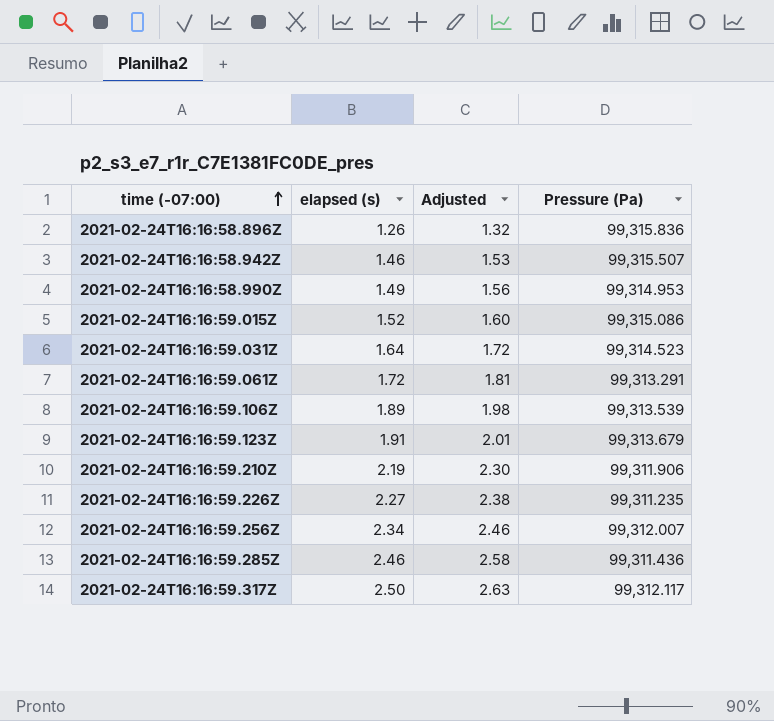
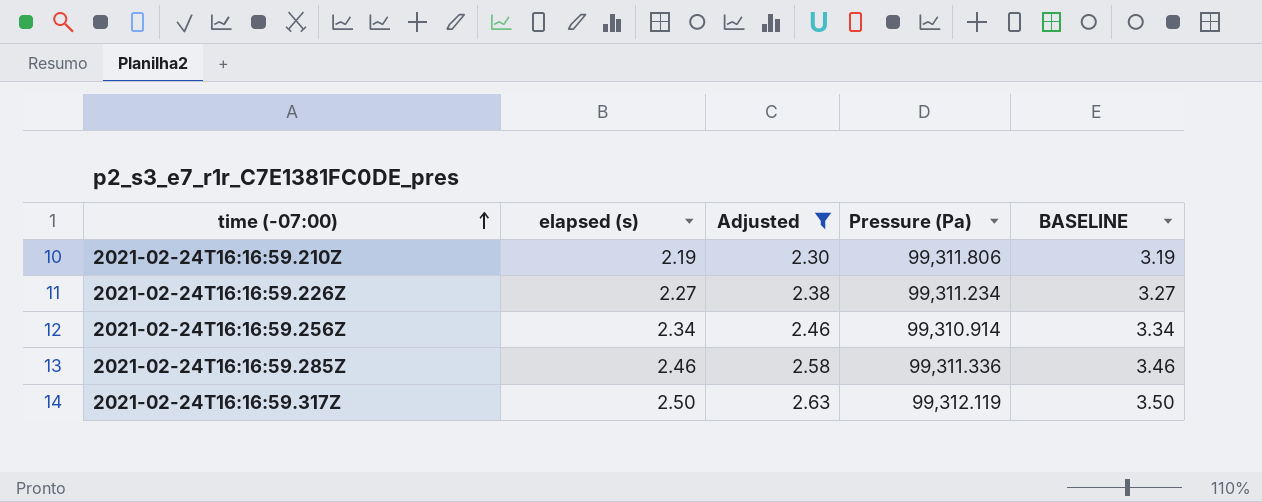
filter: none -> Adjusted >= 2.30
column BASELINE | formula: none -> [elapsed (s)] + 1
2021-02-24T16:16:59.210Z | Pressure (Pa): 99,311.906 -> 99,311.806
2021-02-24T16:16:59.226Z | Pressure (Pa): 99,311.235 -> 99,311.234
2021-02-24T16:16:59.256Z | Pressure (Pa): 99,312.007 -> 99,310.914
2021-02-24T16:16:59.285Z | Pressure (Pa): 99,311.436 -> 99,311.336
2021-02-24T16:16:59.317Z | Pressure (Pa): 99,312.117 -> 99,312.119

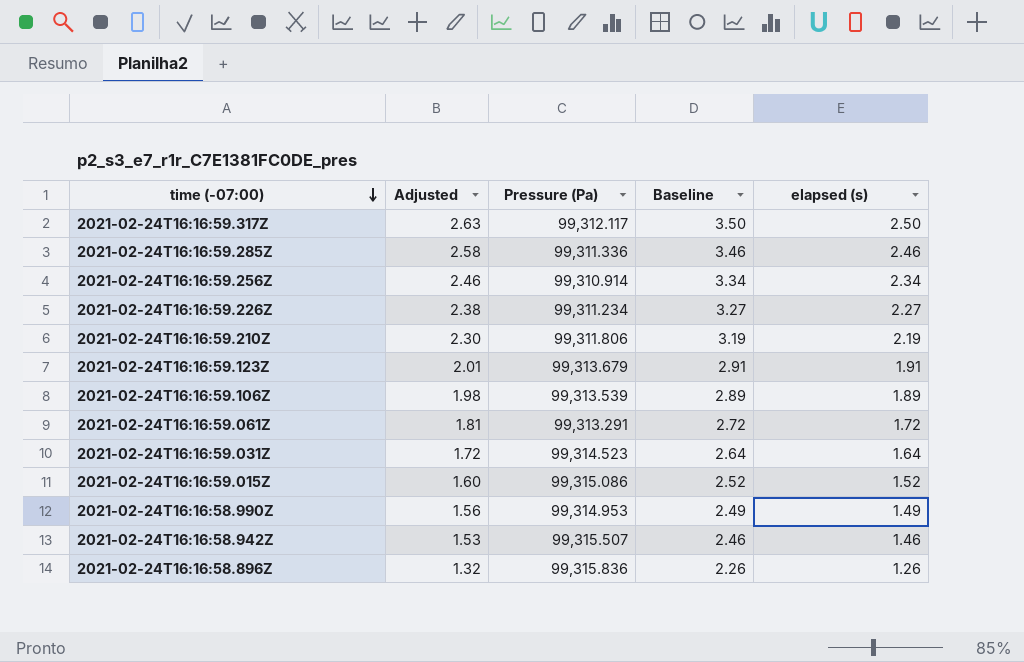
filter: Adjusted >= 2.30 -> none
row order: time (-07:00) ascending -> time (-07:00) descending
column name: BASELINE -> Baseline
column elapsed (s) | position: 2 -> 5
2021-02-24T16:16:59.317Z | Pressure (Pa): 99,312.119 -> 99,312.117

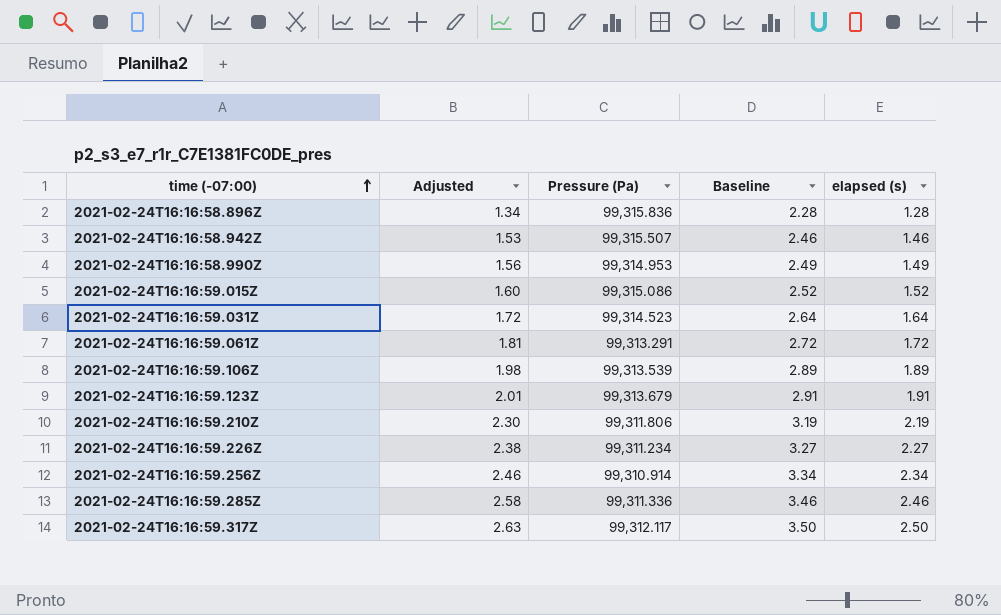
row order: time (-07:00) descending -> time (-07:00) ascending
2021-02-24T16:16:58.896Z | Adjusted: 1.32 -> 1.34
2021-02-24T16:16:58.896Z | Baseline: 2.26 -> 2.28
2021-02-24T16:16:58.896Z | elapsed (s): 1.26 -> 1.28

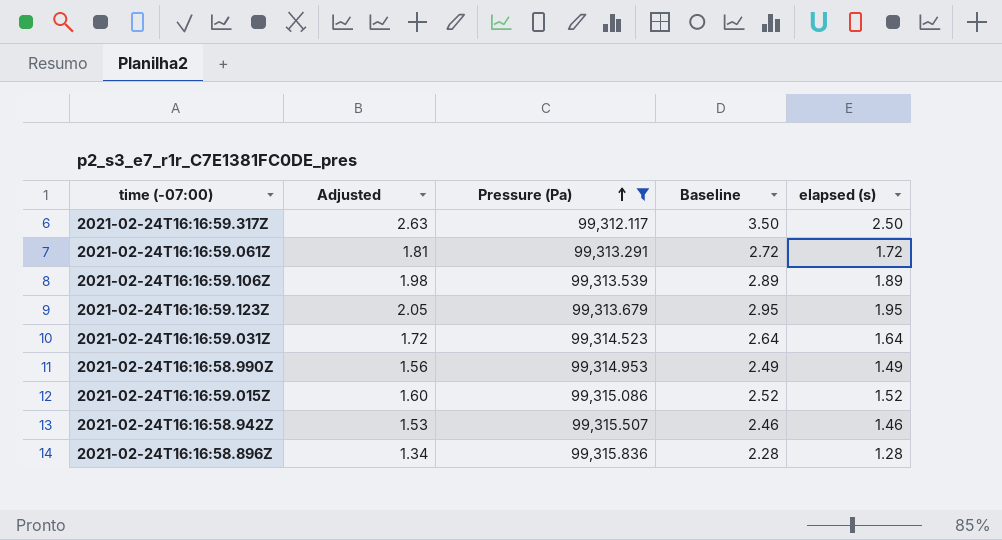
filter: none -> Pressure (Pa) >= 99,312.117
row order: time (-07:00) ascending -> Pressure (Pa) ascending
2021-02-24T16:16:59.123Z | Adjusted: 2.01 -> 2.05
2021-02-24T16:16:59.123Z | Baseline: 2.91 -> 2.95
2021-02-24T16:16:59.123Z | elapsed (s): 1.91 -> 1.95

